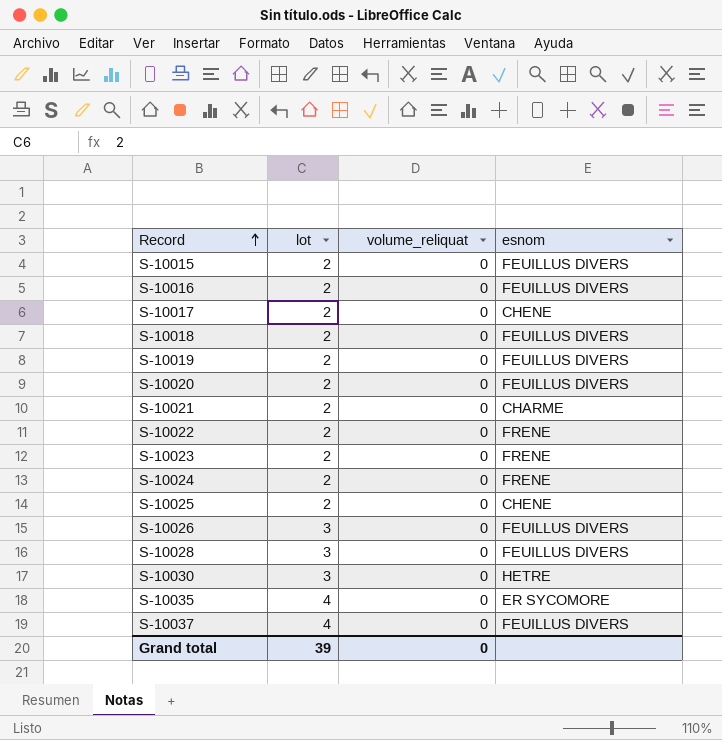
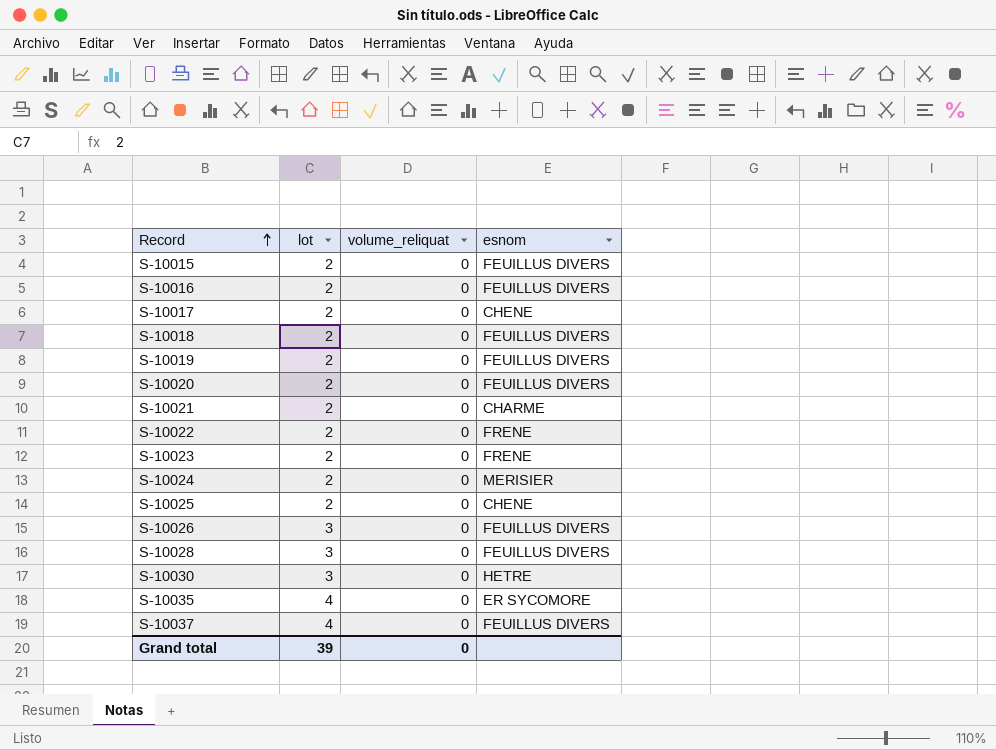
S-10024 | esnom: FRENE -> MERISIER

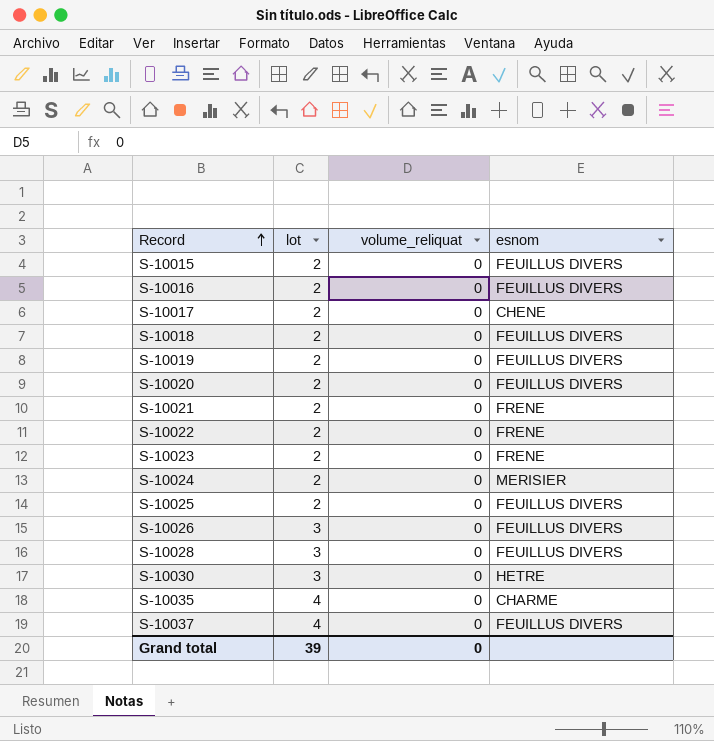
S-10021 | esnom: CHARME -> FRENE
S-10025 | esnom: CHENE -> FEUILLUS DIVERS
S-10035 | esnom: ER SYCOMORE -> CHARME

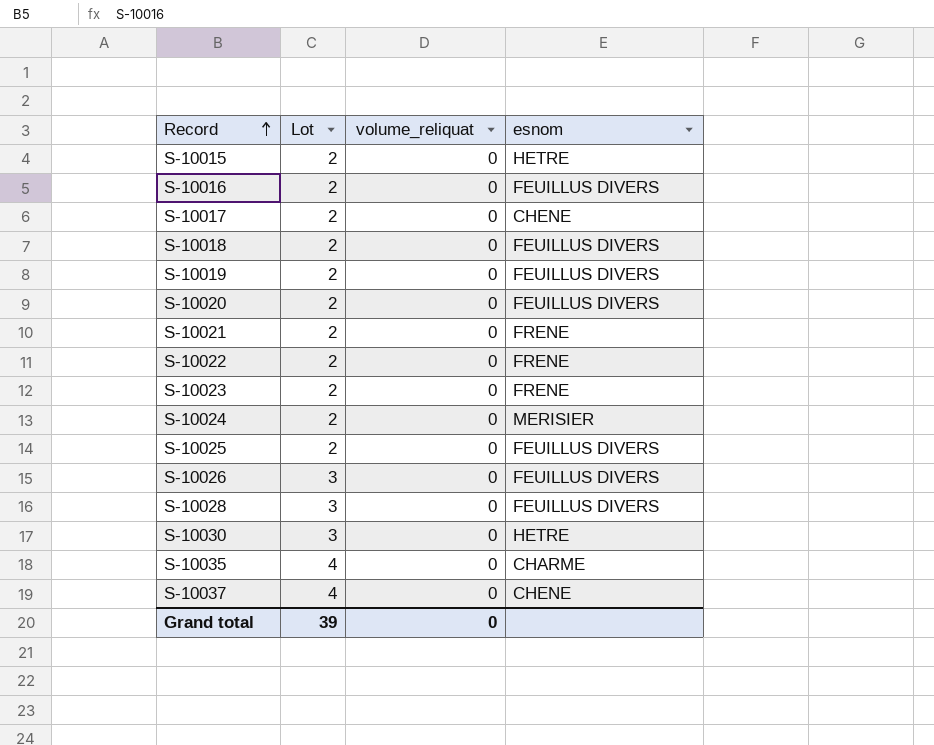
column name: lot -> Lot
S-10015 | esnom: FEUILLUS DIVERS -> HETRE
S-10037 | esnom: FEUILLUS DIVERS -> CHENE

